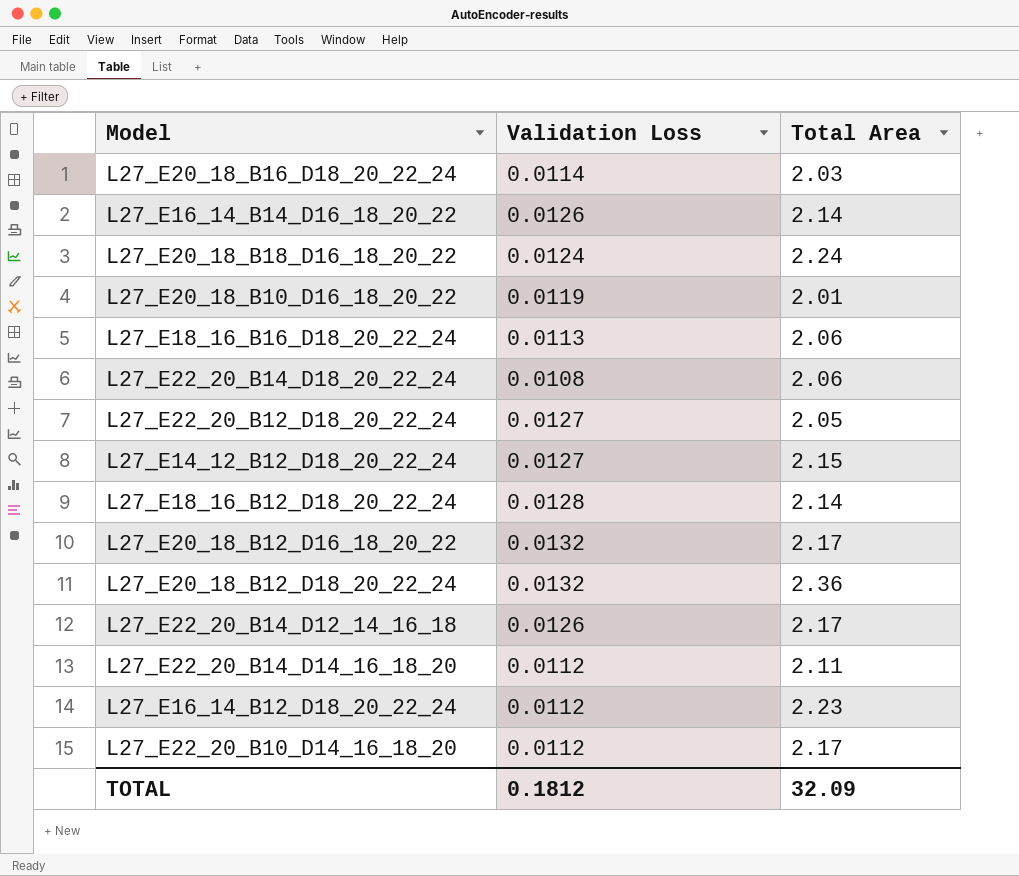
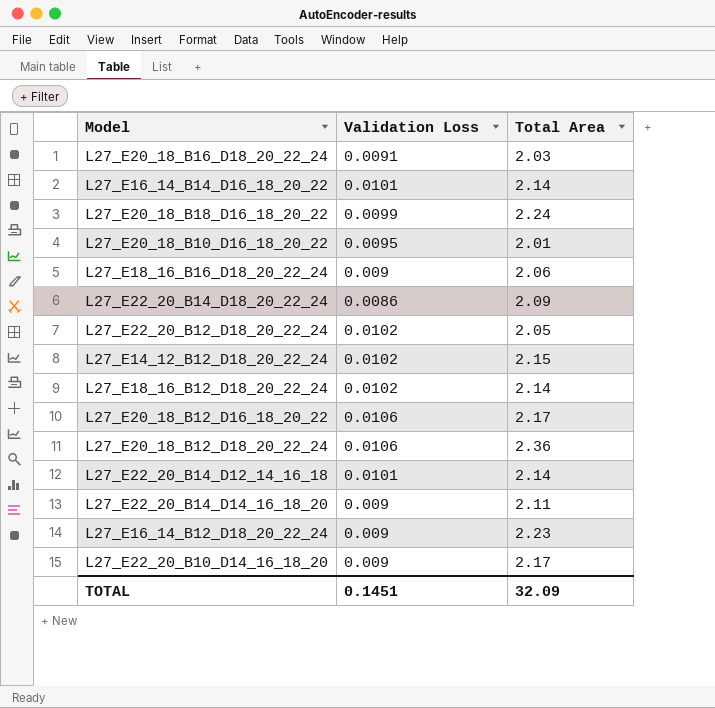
L27_E20_18_B16_D18_20_22_24 | Validation Loss: 0.0114 -> 0.0091
L27_E16_14_B14_D16_18_20_22 | Validation Loss: 0.0126 -> 0.0101
L27_E20_18_B18_D16_18_20_22 | Validation Loss: 0.0124 -> 0.0099
L27_E20_18_B10_D16_18_20_22 | Validation Loss: 0.0119 -> 0.0095
L27_E18_16_B16_D18_20_22_24 | Validation Loss: 0.0113 -> 0.009
L27_E22_20_B14_D18_20_22_24 | Validation Loss: 0.0108 -> 0.0086
L27_E22_20_B14_D18_20_22_24 | Total Area: 2.06 -> 2.09
L27_E22_20_B12_D18_20_22_24 | Validation Loss: 0.0127 -> 0.0102
L27_E14_12_B12_D18_20_22_24 | Validation Loss: 0.0127 -> 0.0102
L27_E18_16_B12_D18_20_22_24 | Validation Loss: 0.0128 -> 0.0102
L27_E20_18_B12_D16_18_20_22 | Validation Loss: 0.0132 -> 0.0106
L27_E20_18_B12_D18_20_22_24 | Validation Loss: 0.0132 -> 0.0106
L27_E22_20_B14_D12_14_16_18 | Validation Loss: 0.0126 -> 0.0101
L27_E22_20_B14_D12_14_16_18 | Total Area: 2.17 -> 2.14
L27_E22_20_B14_D14_16_18_20 | Validation Loss: 0.0112 -> 0.009
L27_E16_14_B12_D18_20_22_24 | Validation Loss: 0.0112 -> 0.009
L27_E22_20_B10_D14_16_18_20 | Validation Loss: 0.0112 -> 0.009
TOTAL | Validation Loss: 0.1812 -> 0.1451

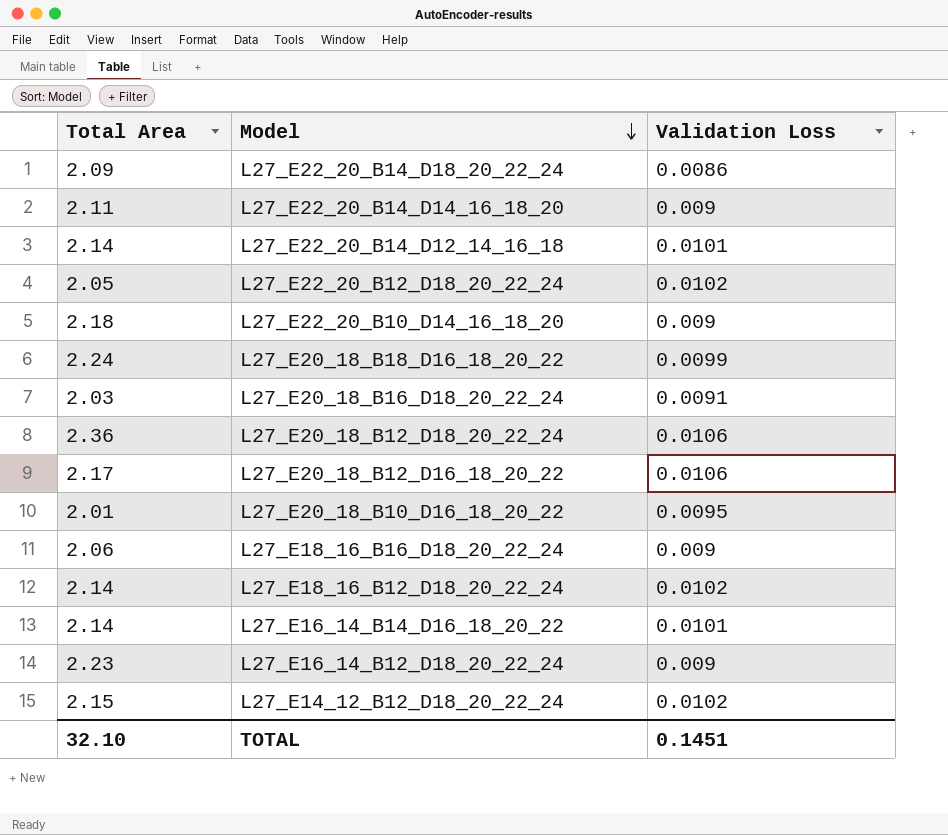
row order: none -> Model descending
column Total Area | position: 3 -> 1
L27_E22_20_B10_D14_16_18_20 | Total Area: 2.17 -> 2.18
TOTAL | Total Area: 32.09 -> 32.10

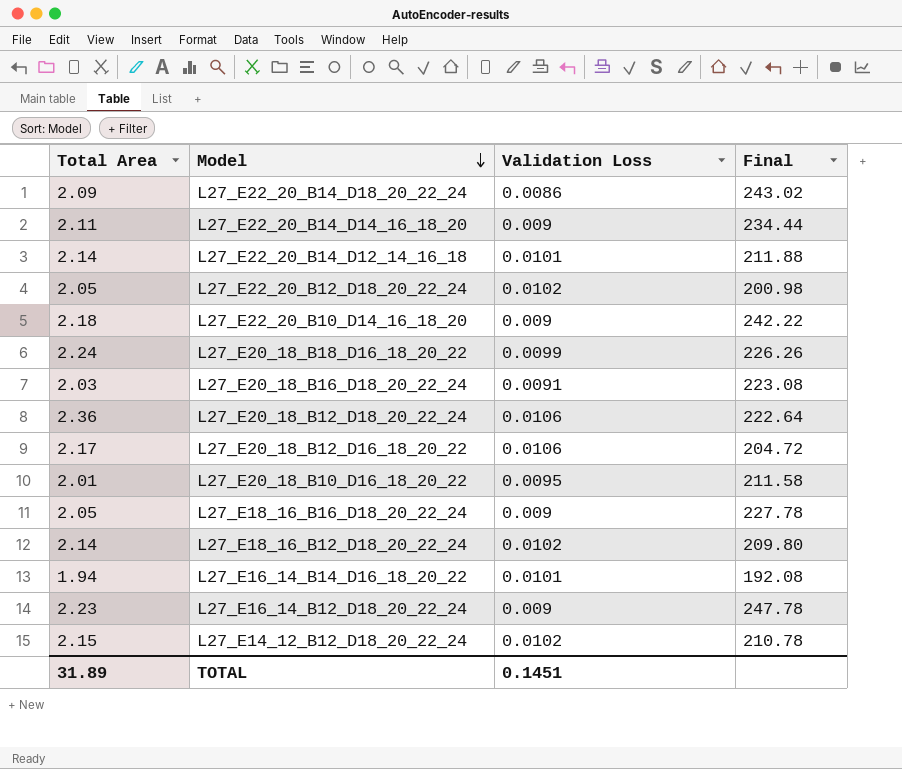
column Final | formula: none -> [Total Area] / [Validation Loss]
L27_E18_16_B16_D18_20_22_24 | Total Area: 2.06 -> 2.05
L27_E16_14_B14_D16_18_20_22 | Total Area: 2.14 -> 1.94
TOTAL | Total Area: 32.10 -> 31.89

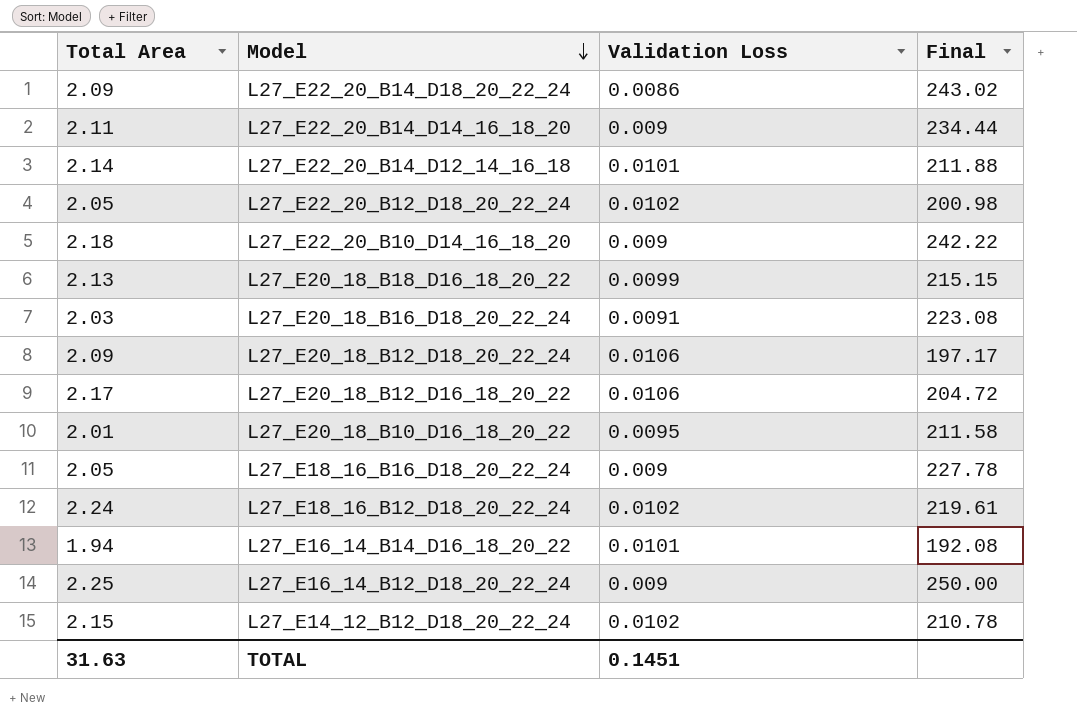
L27_E20_18_B18_D16_18_20_22 | Total Area: 2.24 -> 2.13
L27_E20_18_B18_D16_18_20_22 | Final: 226.26 -> 215.15
L27_E20_18_B12_D18_20_22_24 | Total Area: 2.36 -> 2.09
L27_E20_18_B12_D18_20_22_24 | Final: 222.64 -> 197.17
L27_E18_16_B12_D18_20_22_24 | Total Area: 2.14 -> 2.24
L27_E18_16_B12_D18_20_22_24 | Final: 209.80 -> 219.61
L27_E16_14_B12_D18_20_22_24 | Total Area: 2.23 -> 2.25
L27_E16_14_B12_D18_20_22_24 | Final: 247.78 -> 250.00
TOTAL | Total Area: 31.89 -> 31.63

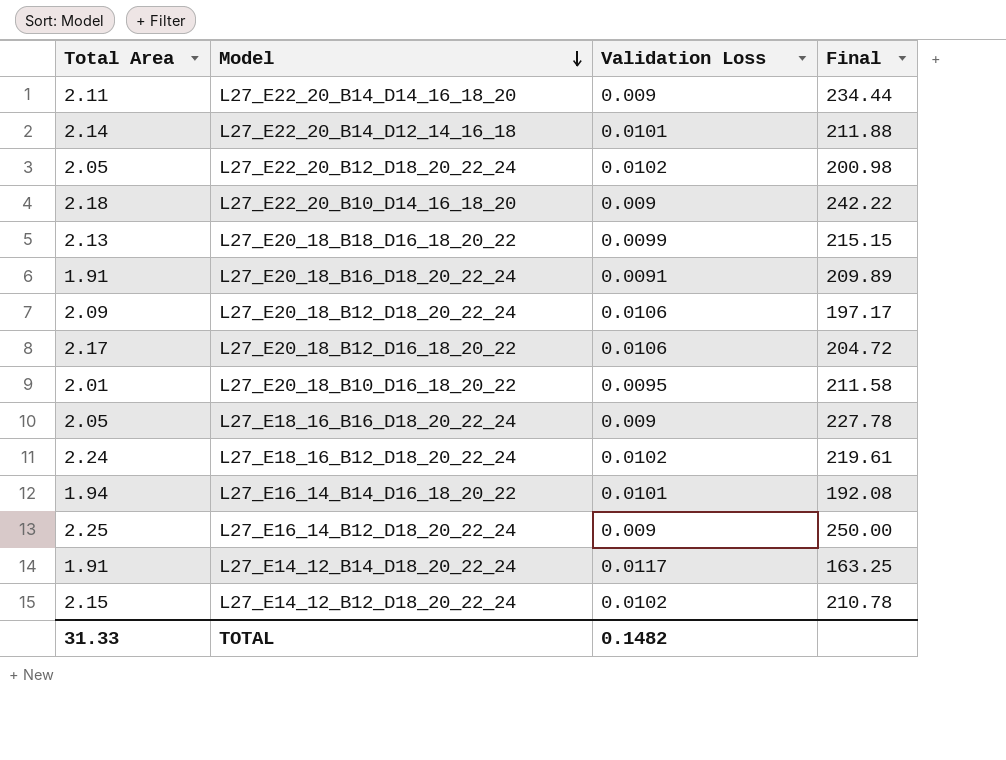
row L27_E22_20_B14_D18_20_22_24: 2.09 | 0.0086 | 243.02 -> none
L27_E20_18_B16_D18_20_22_24 | Total Area: 2.03 -> 1.91
L27_E20_18_B16_D18_20_22_24 | Final: 223.08 -> 209.89
row L27_E14_12_B14_D18_20_22_24: none -> 1.91 | 0.0117 | 163.25
TOTAL | Total Area: 31.63 -> 31.33
TOTAL | Validation Loss: 0.1451 -> 0.1482

